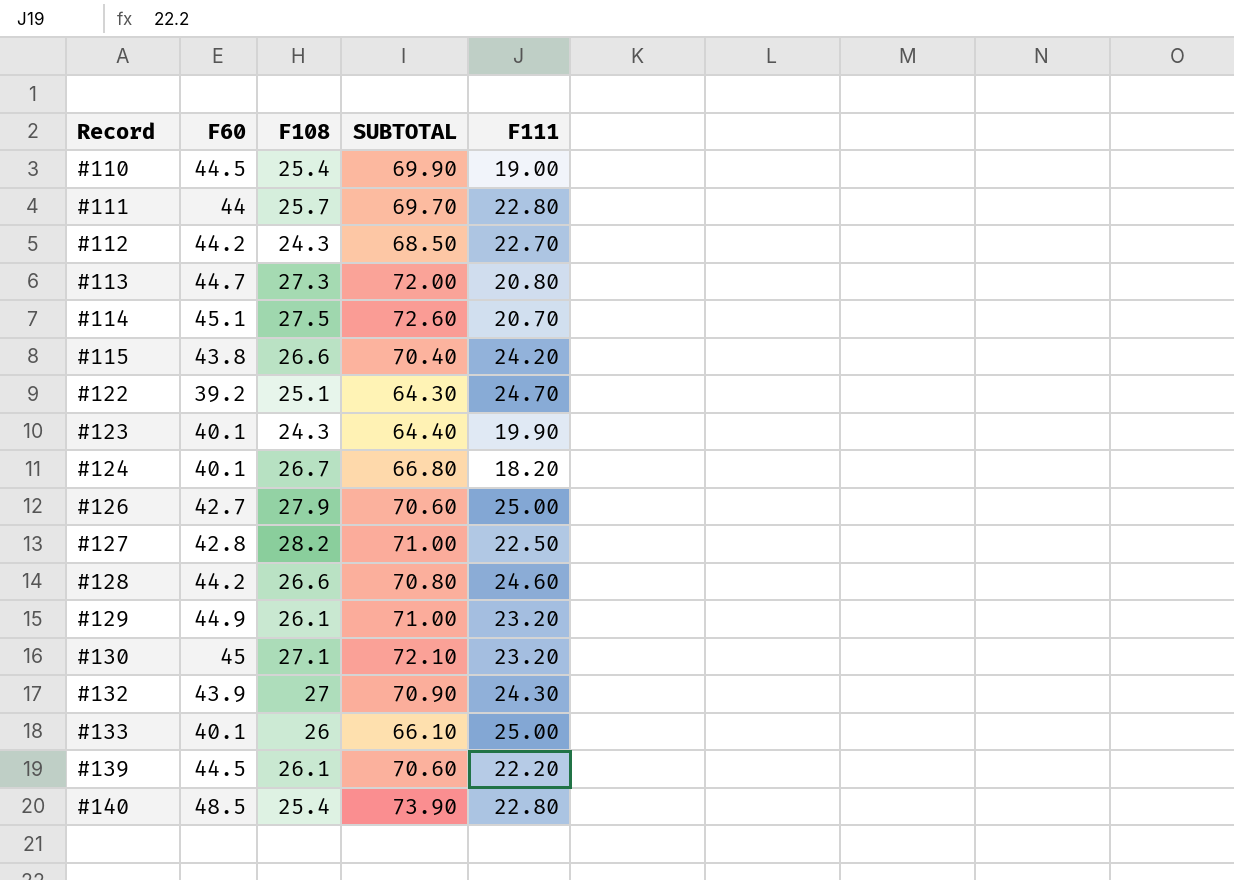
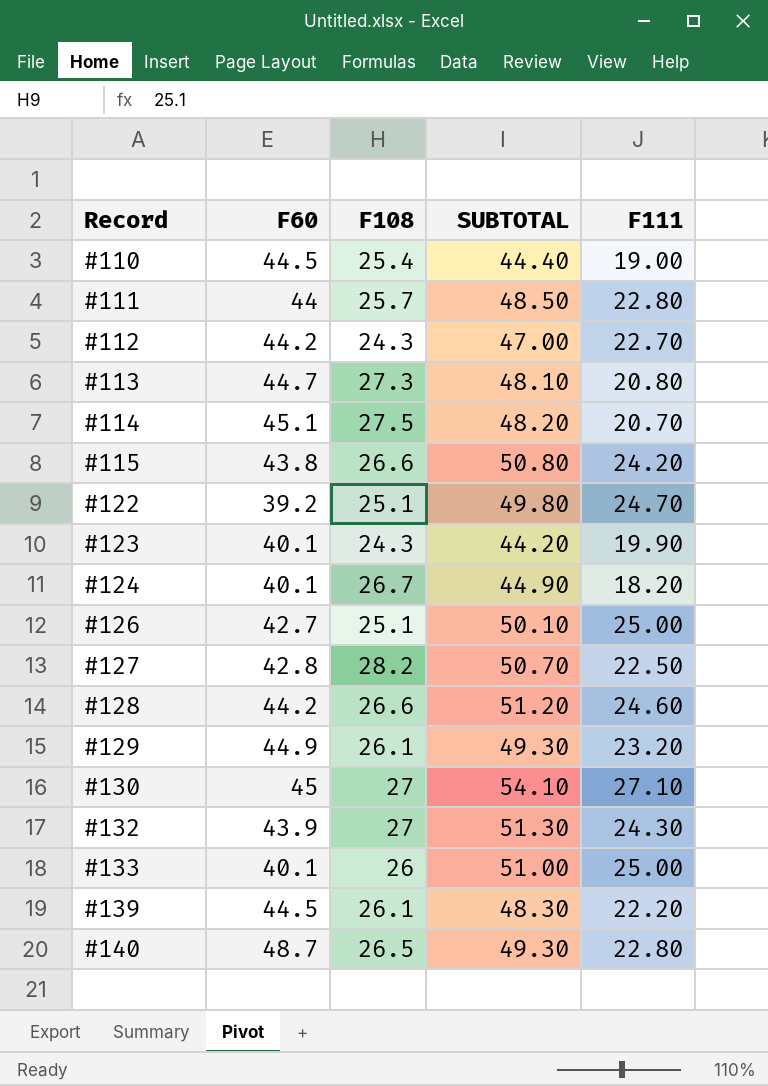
column SUBTOTAL | formula: [F60] + [F108] -> [F108] + [F111]
#126 | F108: 27.9 -> 25.1
#130 | F108: 27.1 -> 27
#130 | F111: 23.20 -> 27.10
#140 | F60: 48.5 -> 48.7
#140 | F108: 25.4 -> 26.5

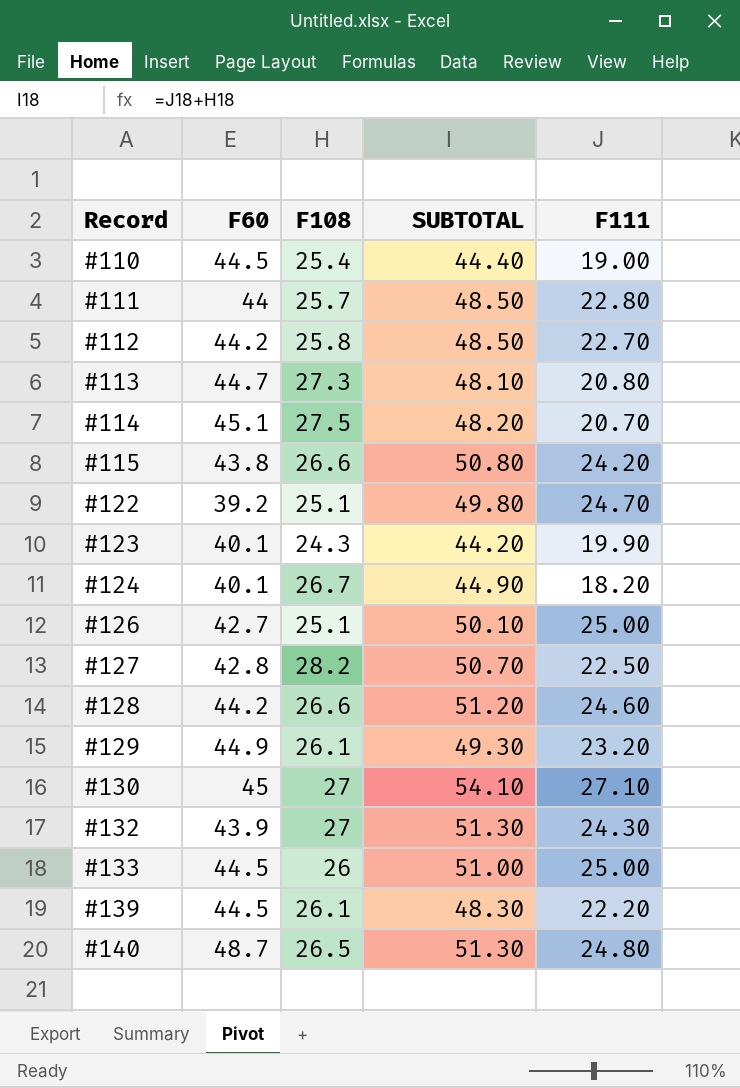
#112 | F108: 24.3 -> 25.8
#112 | SUBTOTAL: 47.00 -> 48.50
#133 | F60: 40.1 -> 44.5
#140 | SUBTOTAL: 49.30 -> 51.30
#140 | F111: 22.80 -> 24.80

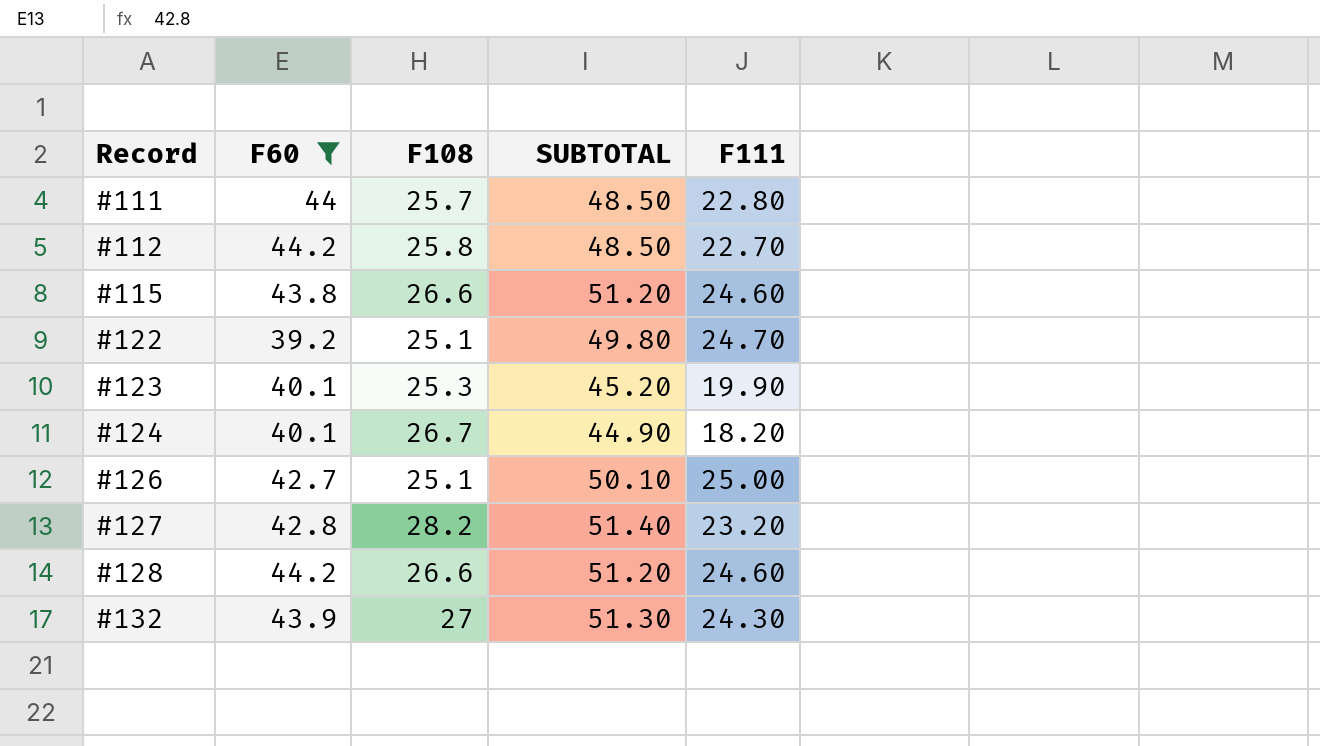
filter: none -> F60 <= 44.2
#115 | SUBTOTAL: 50.80 -> 51.20
#115 | F111: 24.20 -> 24.60
#123 | F108: 24.3 -> 25.3
#123 | SUBTOTAL: 44.20 -> 45.20
#127 | SUBTOTAL: 50.70 -> 51.40
#127 | F111: 22.50 -> 23.20

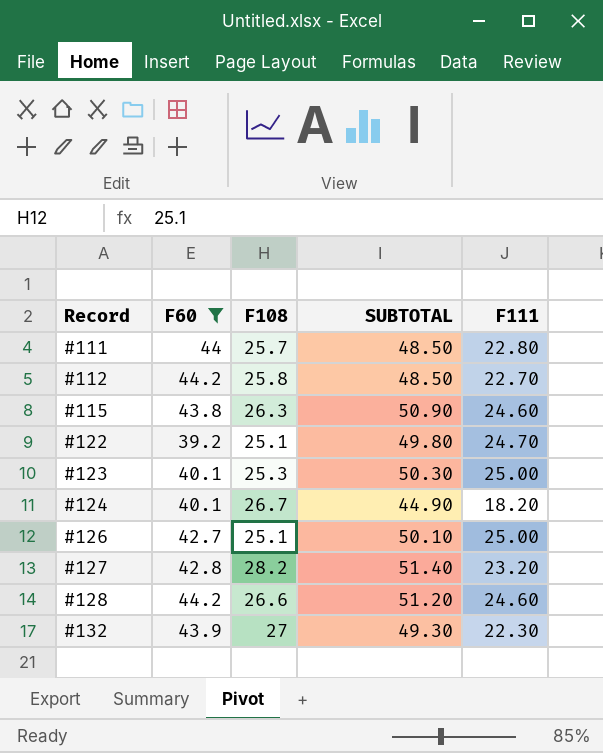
#115 | F108: 26.6 -> 26.3
#115 | SUBTOTAL: 51.20 -> 50.90
#123 | SUBTOTAL: 45.20 -> 50.30
#123 | F111: 19.90 -> 25.00
#132 | SUBTOTAL: 51.30 -> 49.30
#132 | F111: 24.30 -> 22.30

